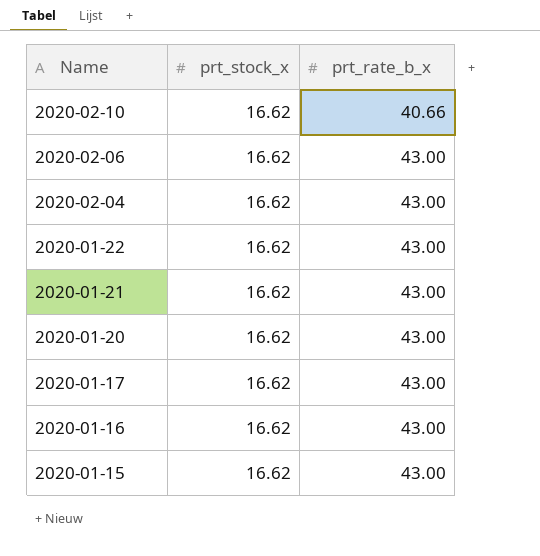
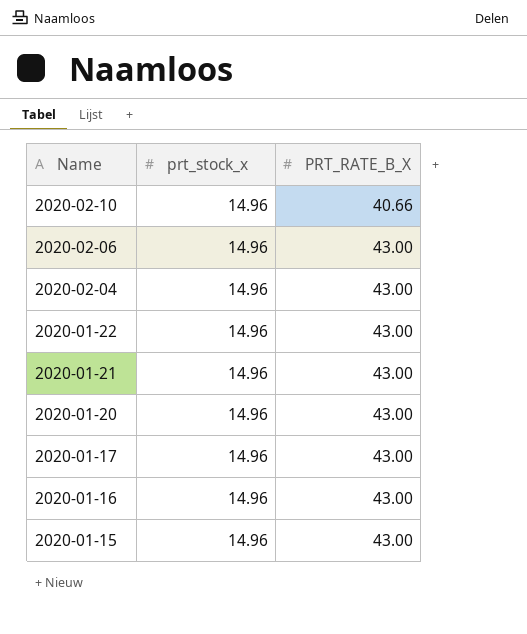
column name: prt_rate_b_x -> PRT_RATE_B_X
2020-02-10 | prt_stock_x: 16.62 -> 14.96
2020-02-06 | prt_stock_x: 16.62 -> 14.96
2020-02-04 | prt_stock_x: 16.62 -> 14.96
2020-01-22 | prt_stock_x: 16.62 -> 14.96
2020-01-21 | prt_stock_x: 16.62 -> 14.96
2020-01-20 | prt_stock_x: 16.62 -> 14.96
2020-01-17 | prt_stock_x: 16.62 -> 14.96
2020-01-16 | prt_stock_x: 16.62 -> 14.96
2020-01-15 | prt_stock_x: 16.62 -> 14.96

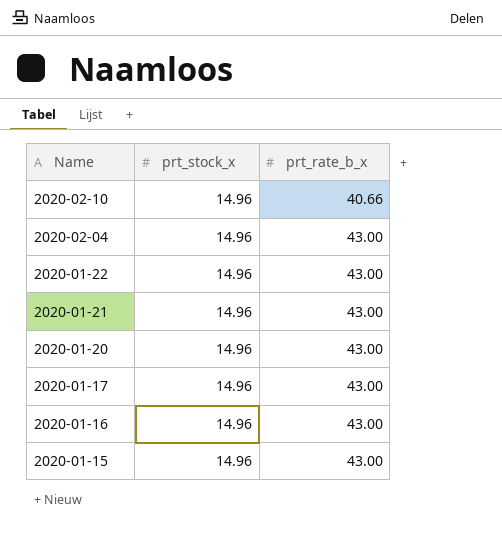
column name: PRT_RATE_B_X -> prt_rate_b_x
row 2020-02-06: 14.96 | 43.00 -> none

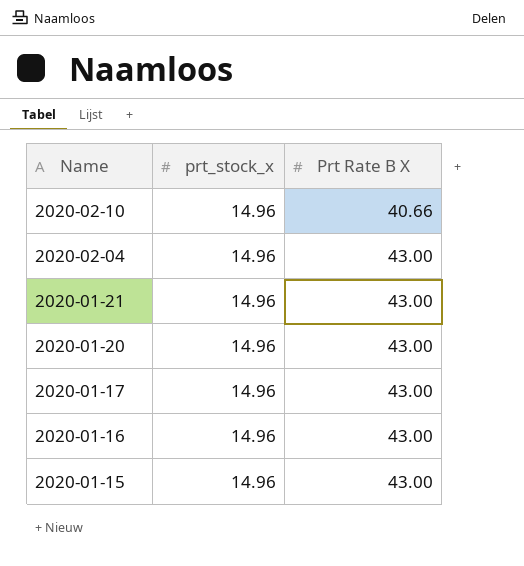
column name: prt_rate_b_x -> Prt Rate B X
row 2020-01-22: 14.96 | 43.00 -> none

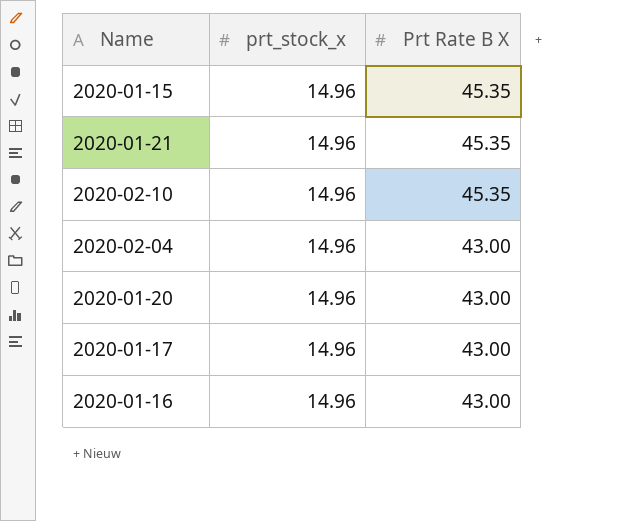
row order: Name descending -> Prt Rate B X descending
2020-01-15 | Prt Rate B X: 43.00 -> 45.35
2020-01-21 | Prt Rate B X: 43.00 -> 45.35
2020-02-10 | Prt Rate B X: 40.66 -> 45.35

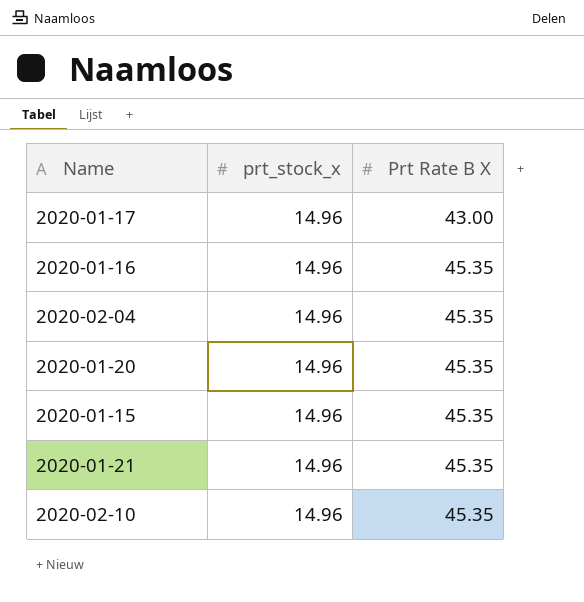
row order: Prt Rate B X descending -> Prt Rate B X ascending
2020-01-16 | Prt Rate B X: 43.00 -> 45.35
2020-02-04 | Prt Rate B X: 43.00 -> 45.35
2020-01-20 | Prt Rate B X: 43.00 -> 45.35

